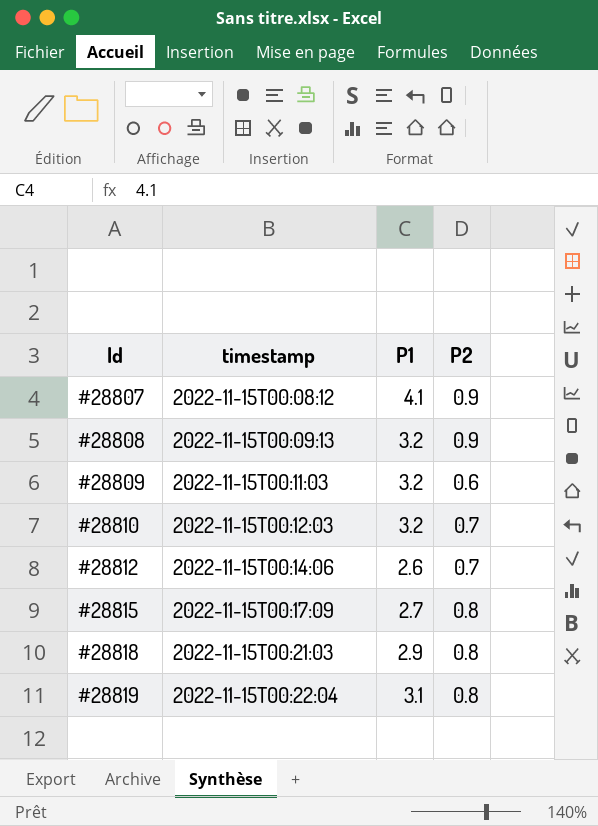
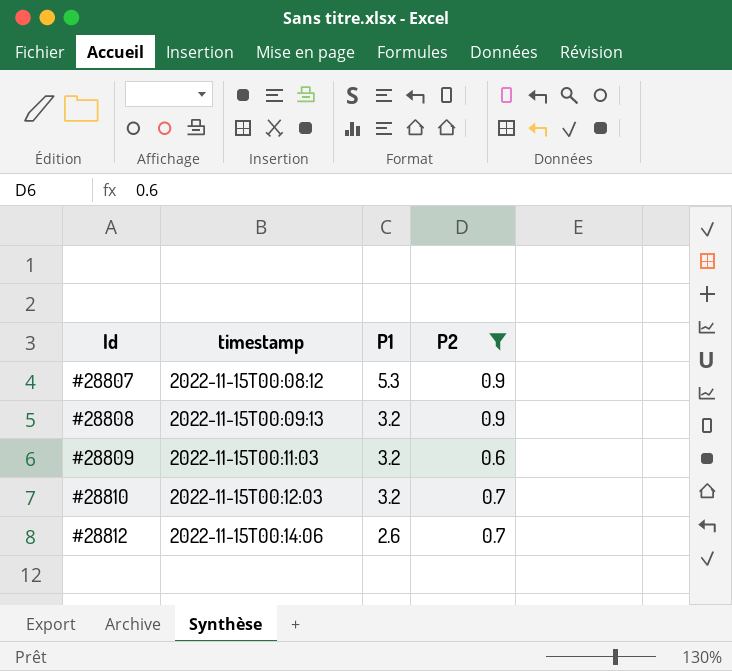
filter: none -> P2 != 0.8
#28807 | P1: 4.1 -> 5.3

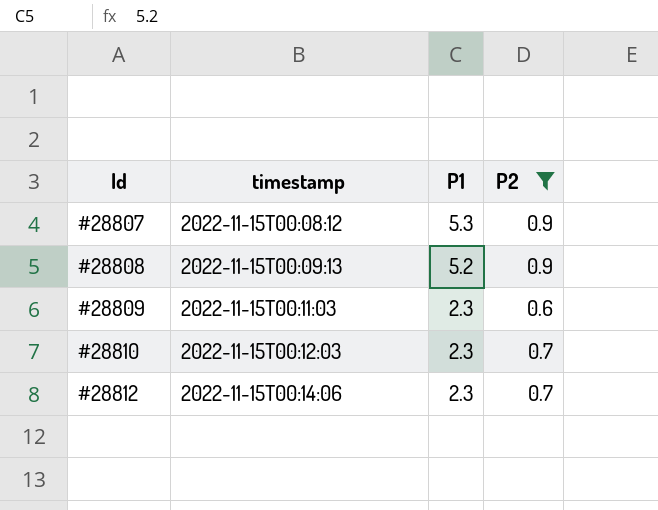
#28808 | P1: 3.2 -> 5.2
#28809 | P1: 3.2 -> 2.3
#28810 | P1: 3.2 -> 2.3
#28812 | P1: 2.6 -> 2.3

